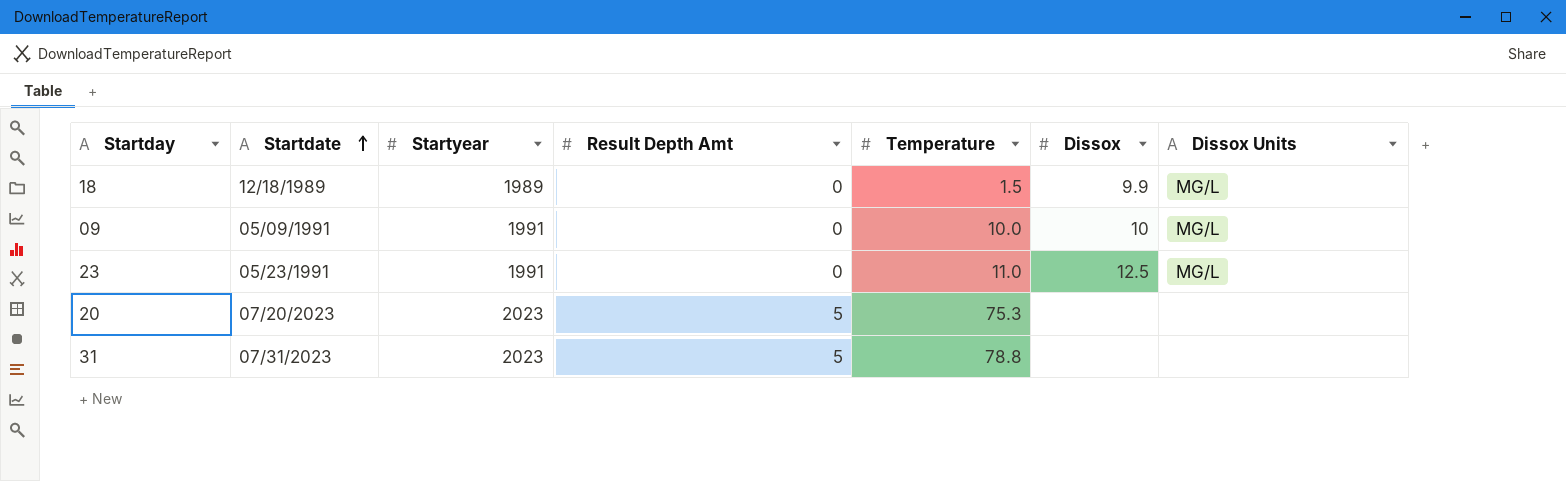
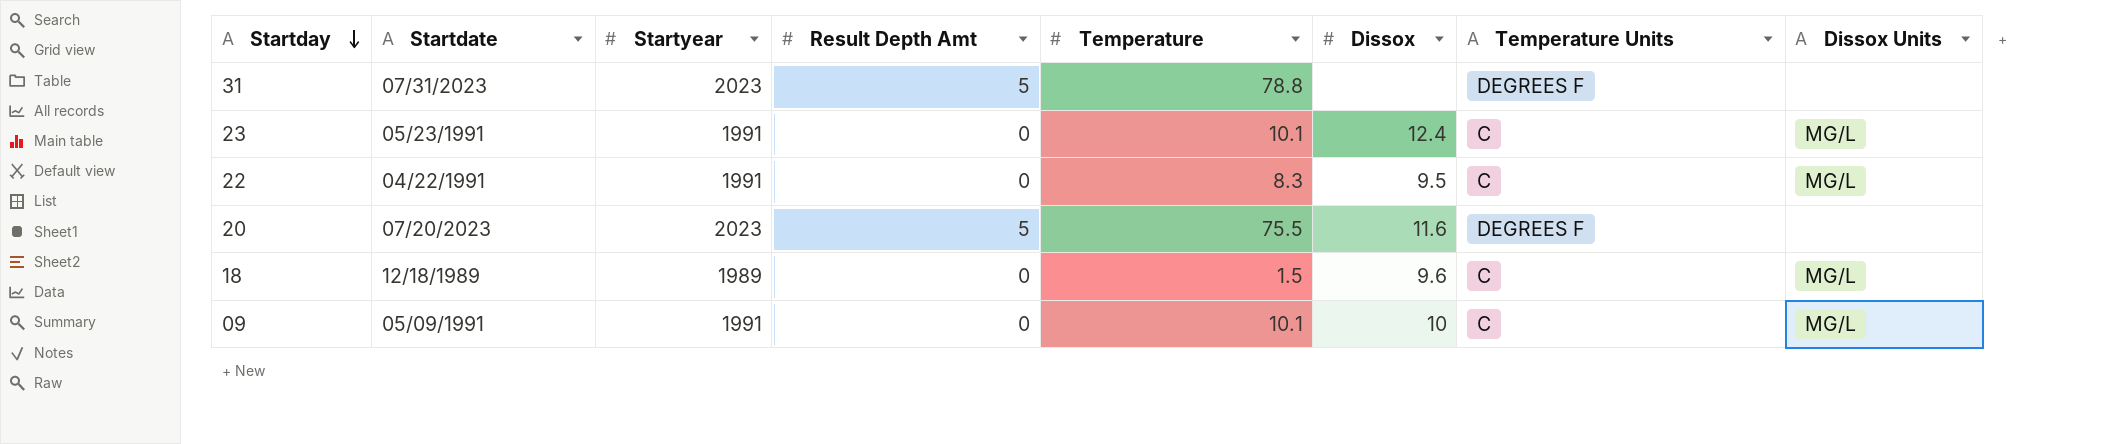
row order: Startdate ascending -> Startday descending
column Temperature Units | position: none -> 7
23 | Temperature: 11.0 -> 10.1
23 | Dissox: 12.5 -> 12.4
row 22: none -> 04/22/1991 | 1991 | 0 | 8.3 | 9.5 | C | MG/L
20 | Temperature: 75.3 -> 75.5
20 | Dissox: none -> 11.6
18 | Dissox: 9.9 -> 9.6
09 | Temperature: 10.0 -> 10.1

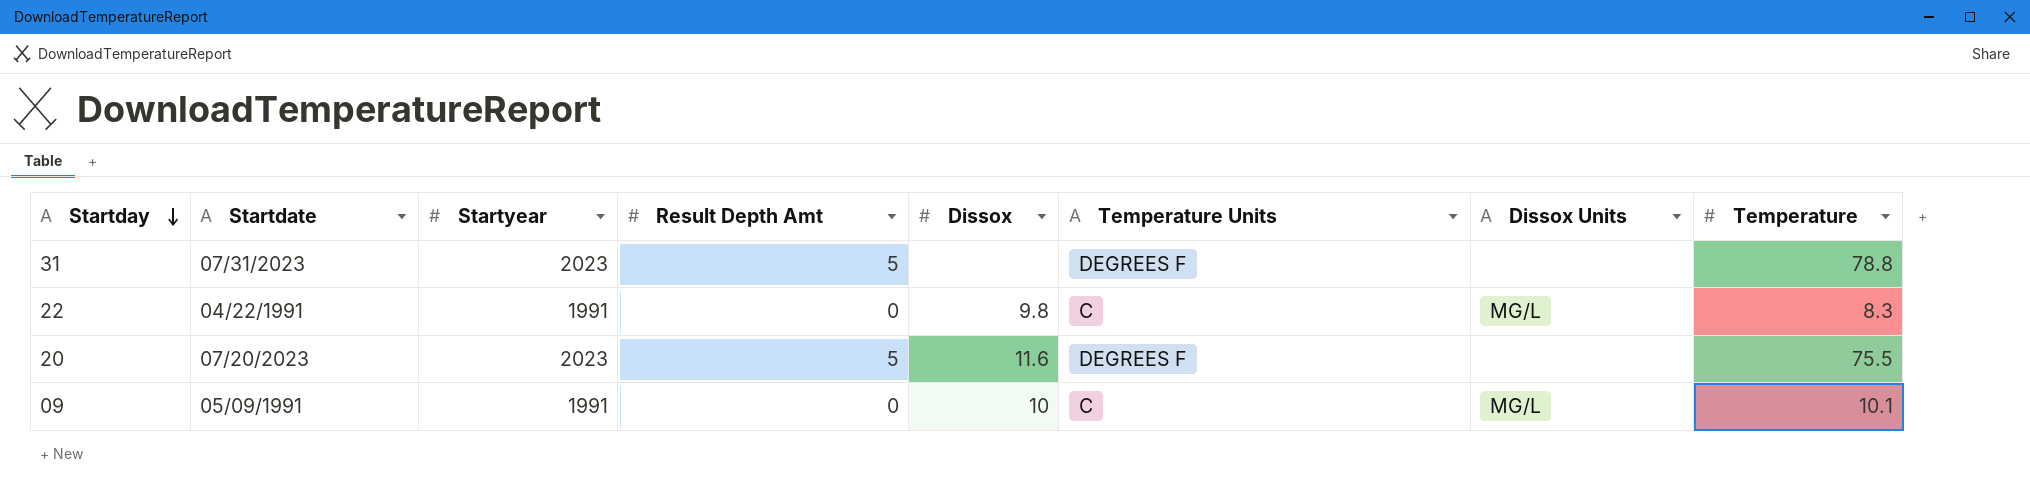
column Temperature | position: 5 -> 8
row 23: 05/23/1991 | 1991 | 0 | 10.1 | 12.4 | C | MG/L -> none
row 18: 12/18/1989 | 1989 | 0 | 1.5 | 9.6 | C | MG/L -> none
22 | Dissox: 9.5 -> 9.8

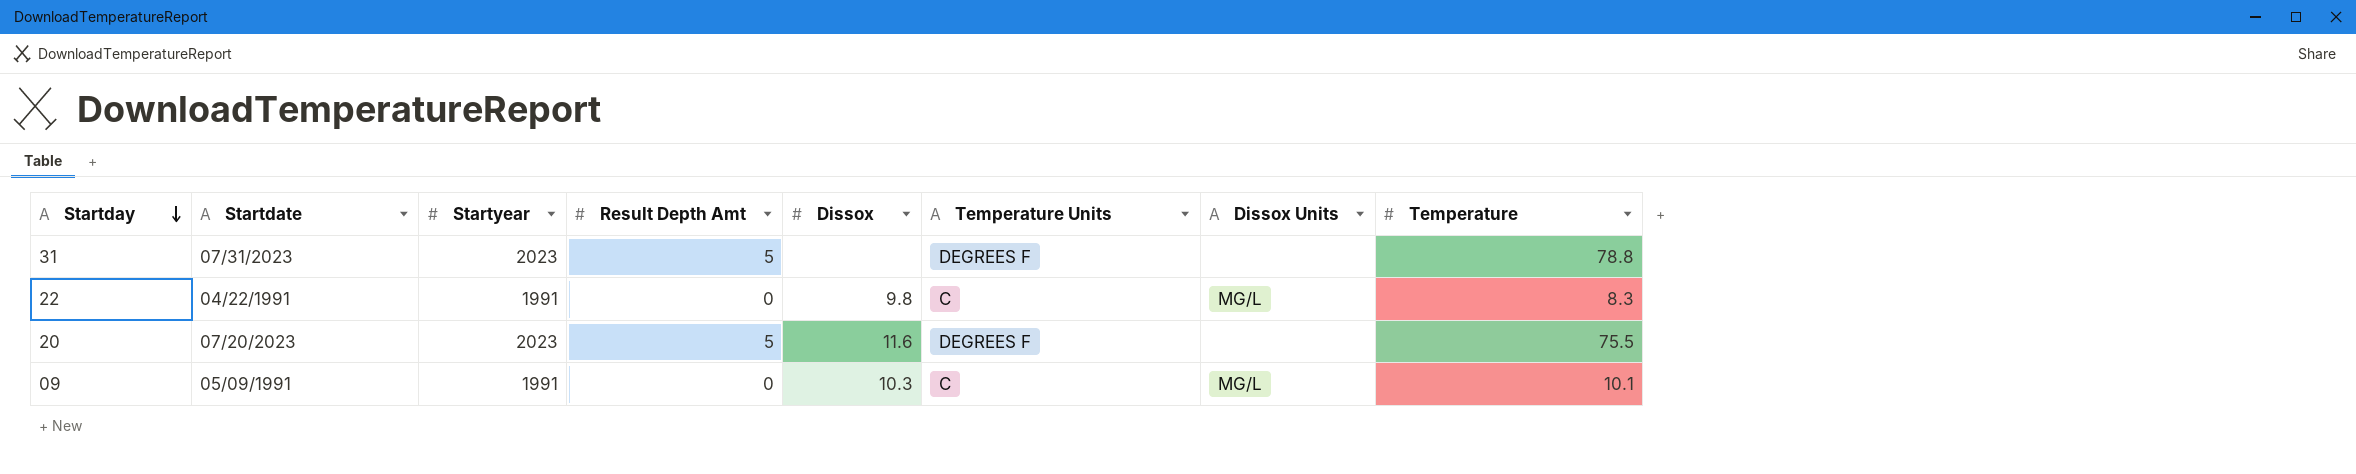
09 | Dissox: 10 -> 10.3

